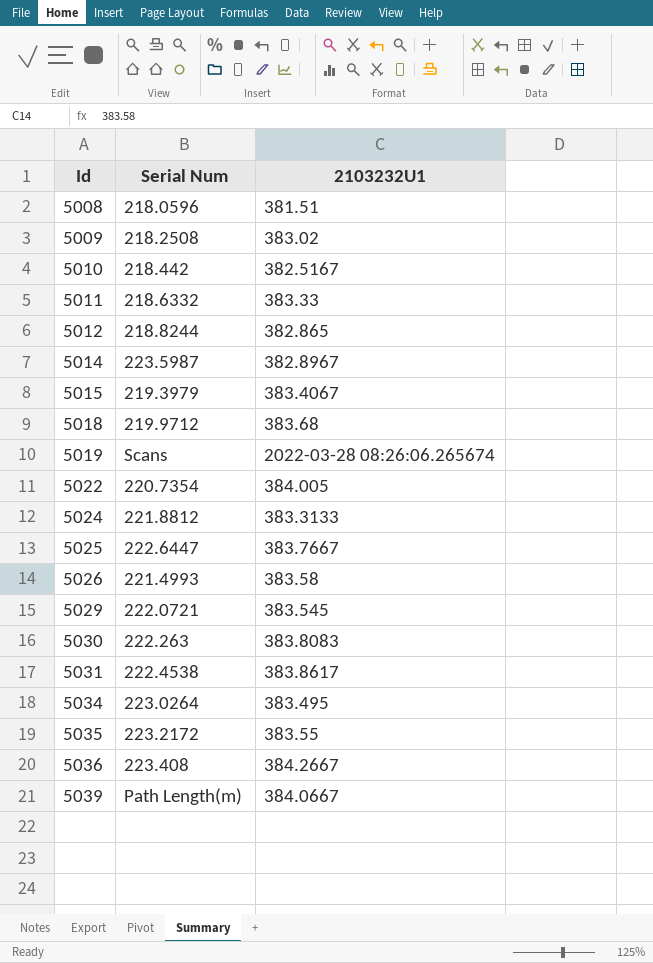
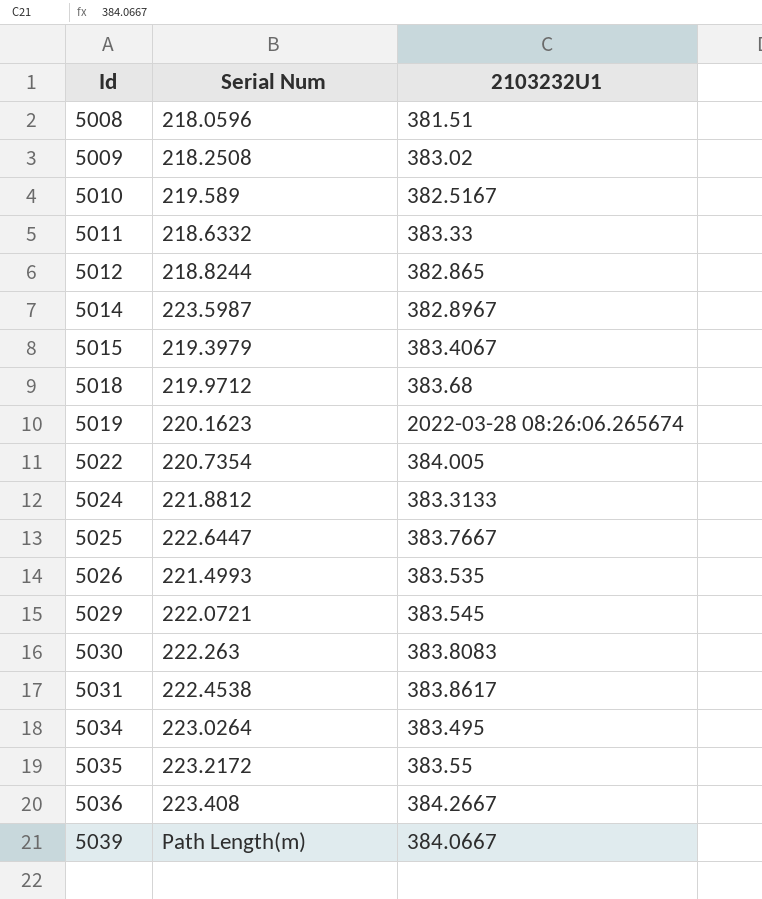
5010 | Serial Num: 218.442 -> 219.589
5019 | Serial Num: Scans -> 220.1623
5026 | 2103232U1: 383.58 -> 383.535

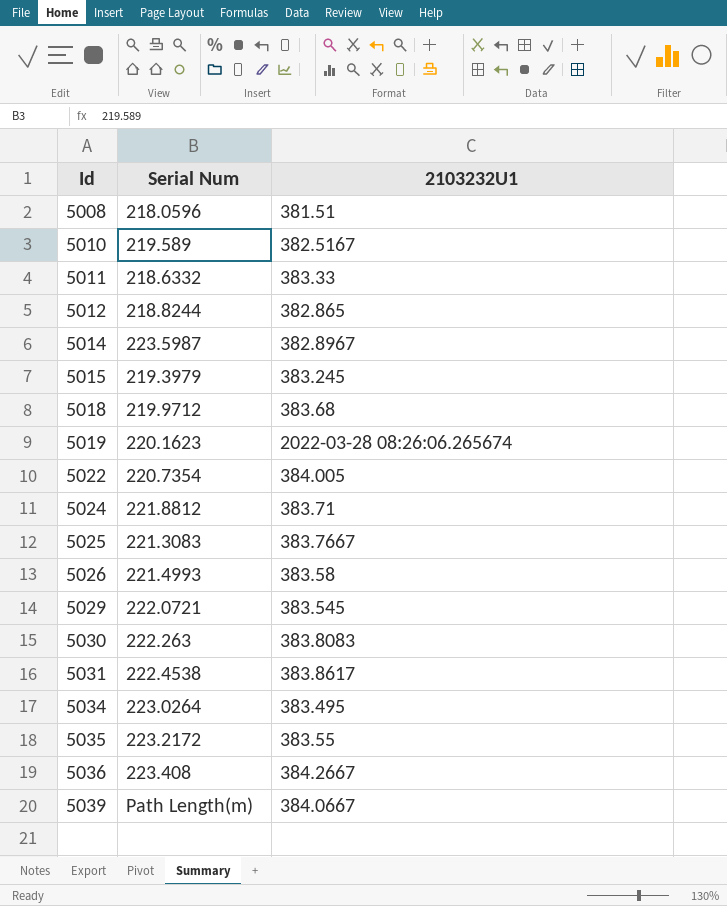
row 5009: 218.2508 | 383.02 -> none
5015 | 2103232U1: 383.4067 -> 383.245
5024 | 2103232U1: 383.3133 -> 383.71
5025 | Serial Num: 222.6447 -> 221.3083
5026 | 2103232U1: 383.535 -> 383.58

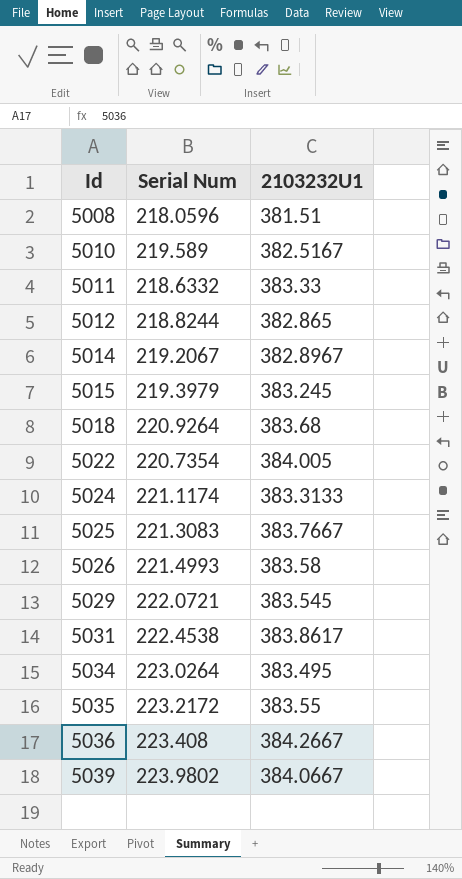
row 5019: 220.1623 | 2022-03-28 08:26:06.265674 -> none
row 5030: 222.263 | 383.8083 -> none
5014 | Serial Num: 223.5987 -> 219.2067
5018 | Serial Num: 219.9712 -> 220.9264
5024 | Serial Num: 221.8812 -> 221.1174
5024 | 2103232U1: 383.71 -> 383.3133
5039 | Serial Num: Path Length(m) -> 223.9802

